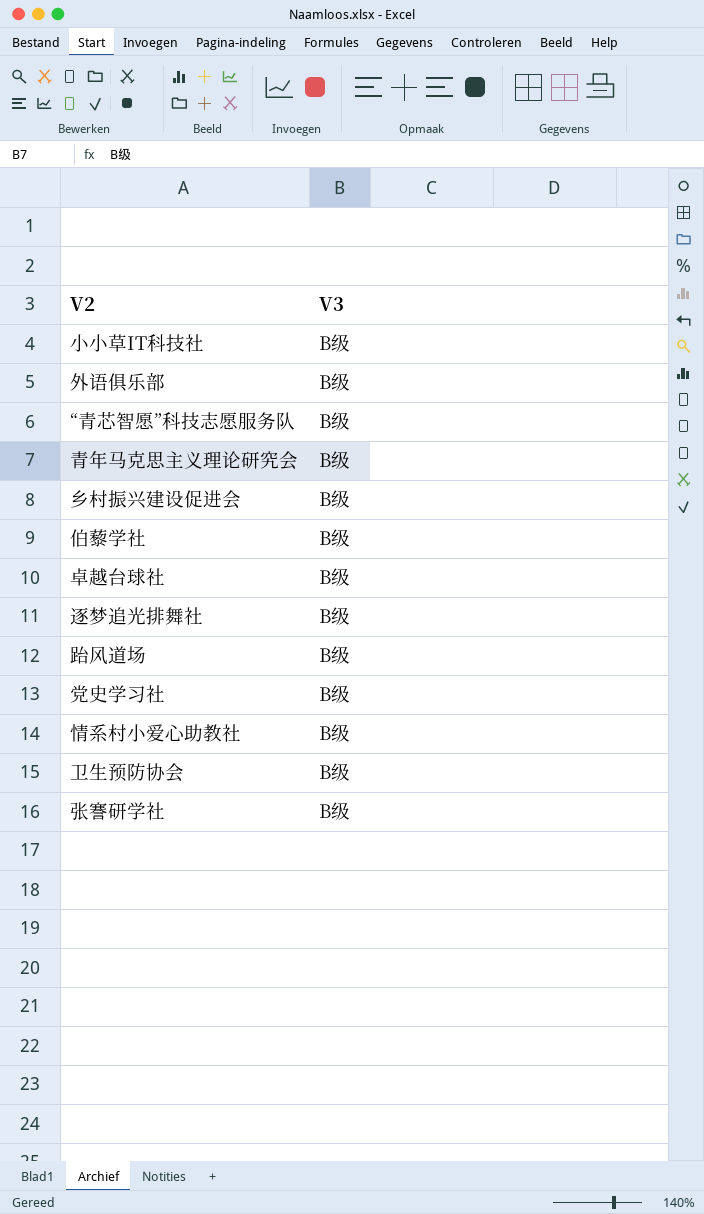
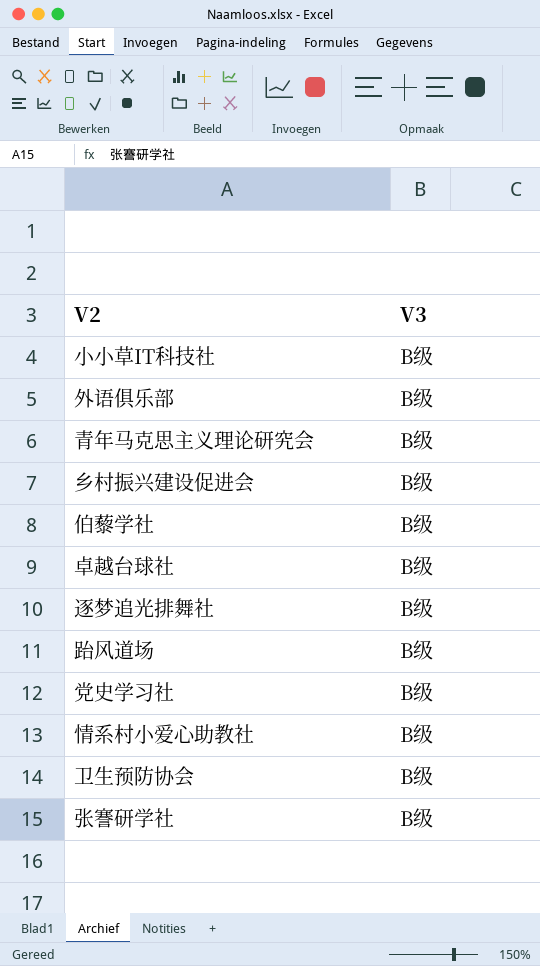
row “青芯智愿”科技志愿服务队: B级 -> none

